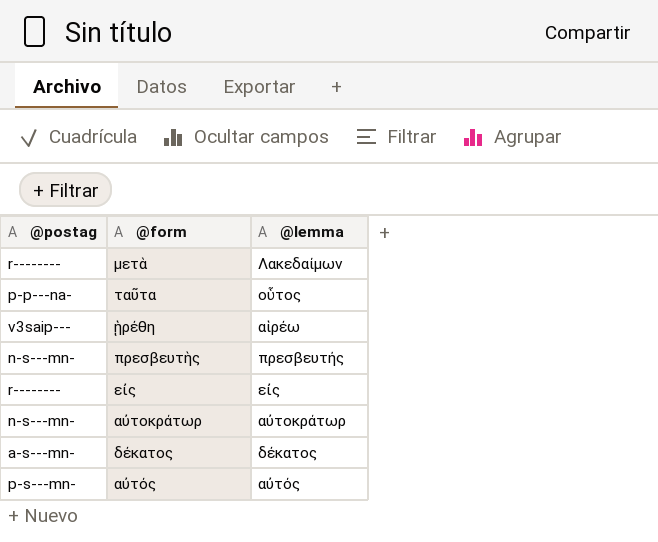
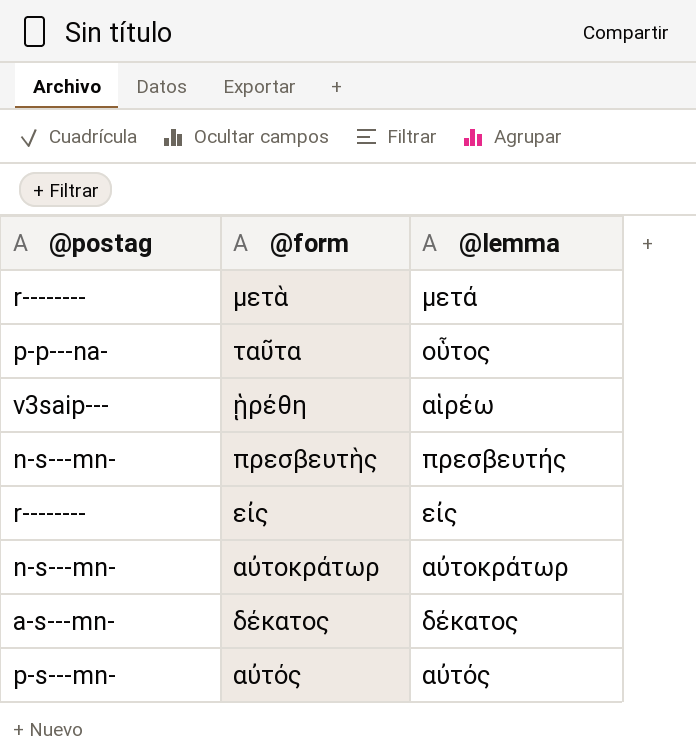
μετὰ | @lemma: Λακεδαίμων -> μετά

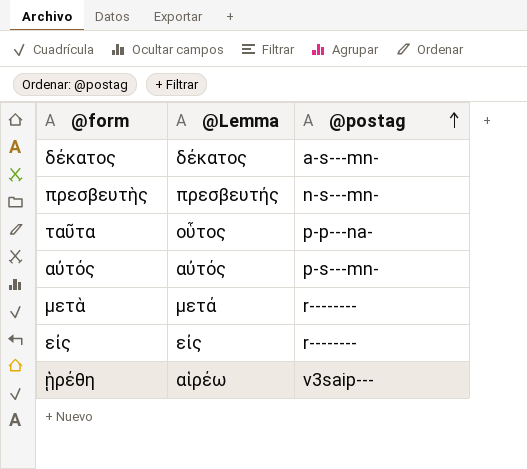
row order: none -> @postag ascending
column name: @lemma -> @Lemma
column @postag | position: 1 -> 3
row αὐτοκράτωρ: n-s---mn- | αὐτοκράτωρ -> none

